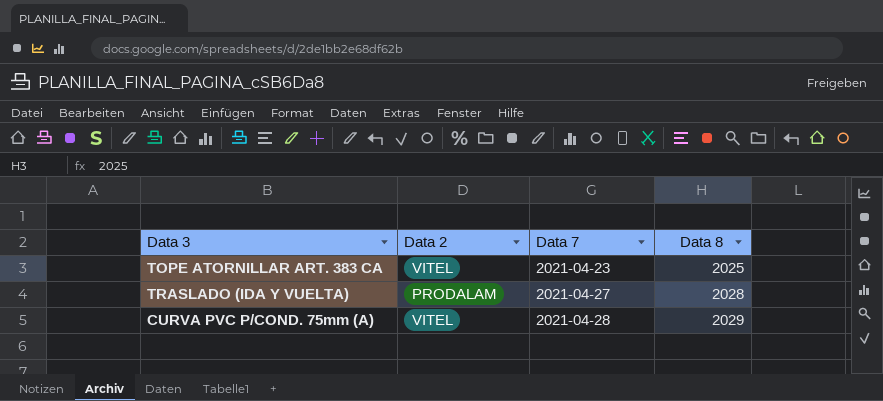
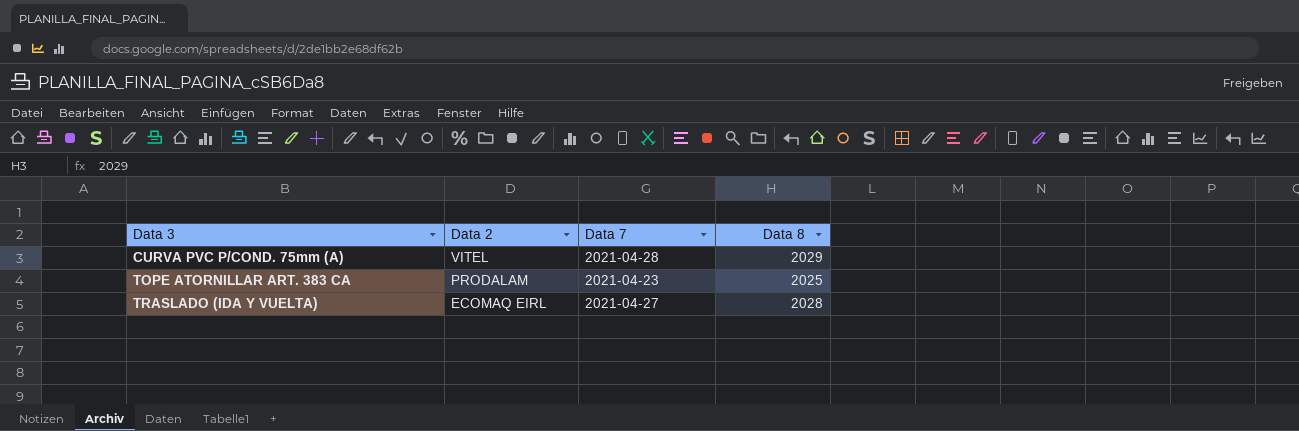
row order: Data 7 ascending -> Data 3 ascending
TOPE ATORNILLAR ART. 383 CA | Data 2: VITEL -> PRODALAM
TRASLADO (IDA Y VUELTA) | Data 2: PRODALAM -> ECOMAQ EIRL

